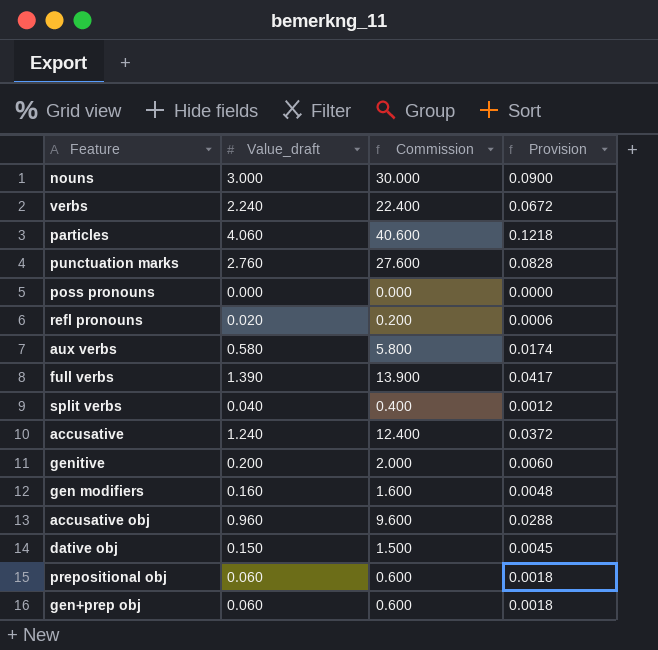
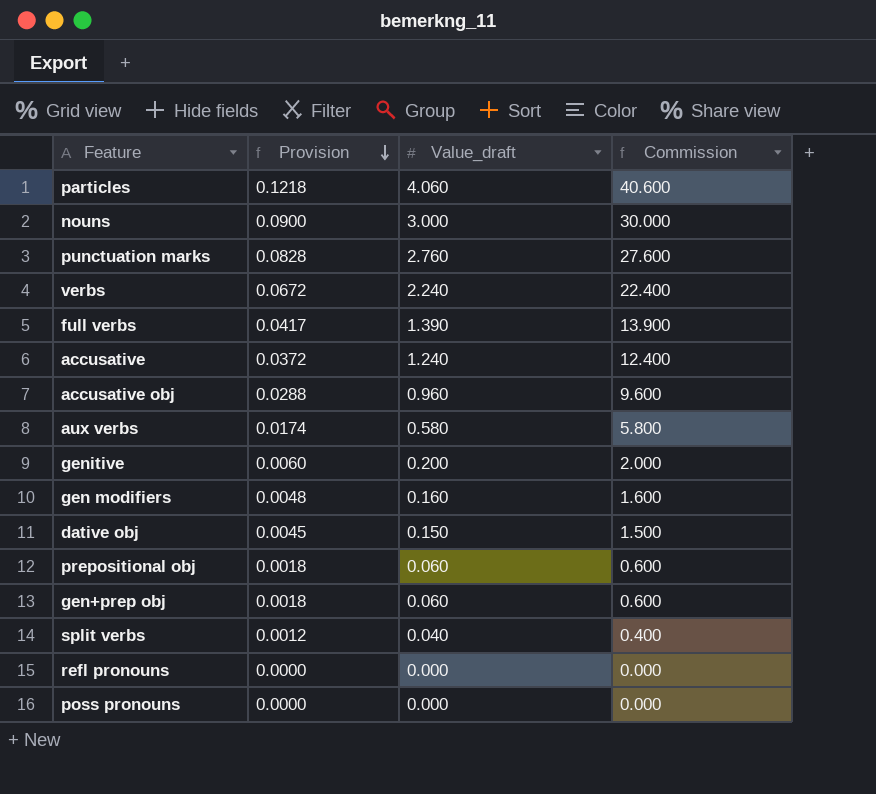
row order: none -> Provision descending
column Provision | position: 4 -> 2
refl pronouns | Provision: 0.0006 -> 0.0000
refl pronouns | Value_draft: 0.020 -> 0.000
refl pronouns | Commission: 0.200 -> 0.000

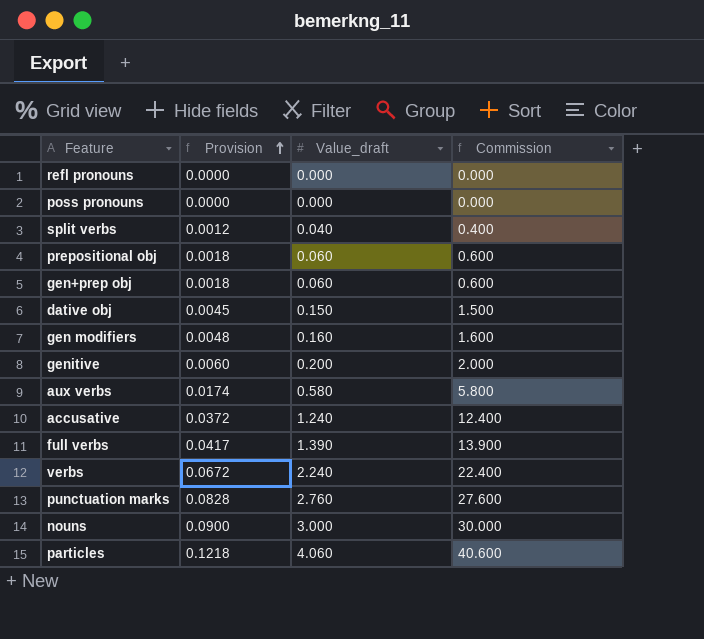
row order: Provision descending -> Provision ascending
row accusative obj: 0.0288 | 0.960 | 9.600 -> none

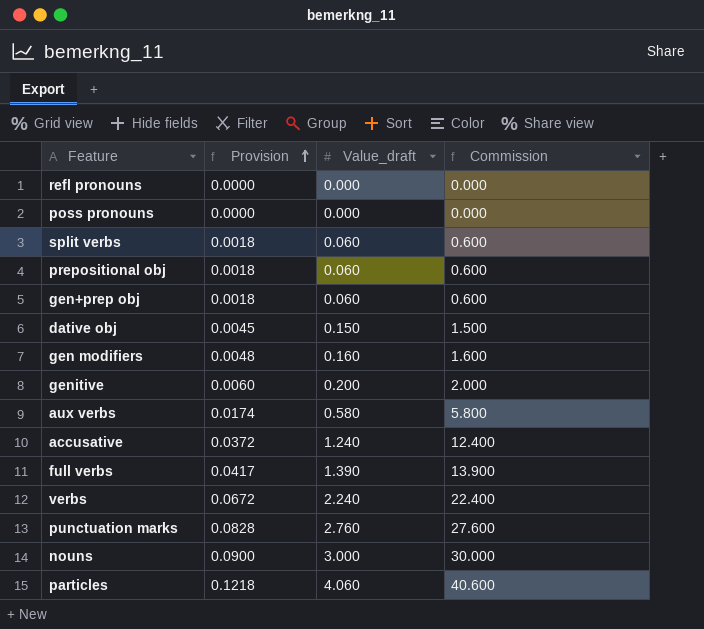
split verbs | Provision: 0.0012 -> 0.0018
split verbs | Value_draft: 0.040 -> 0.060
split verbs | Commission: 0.400 -> 0.600

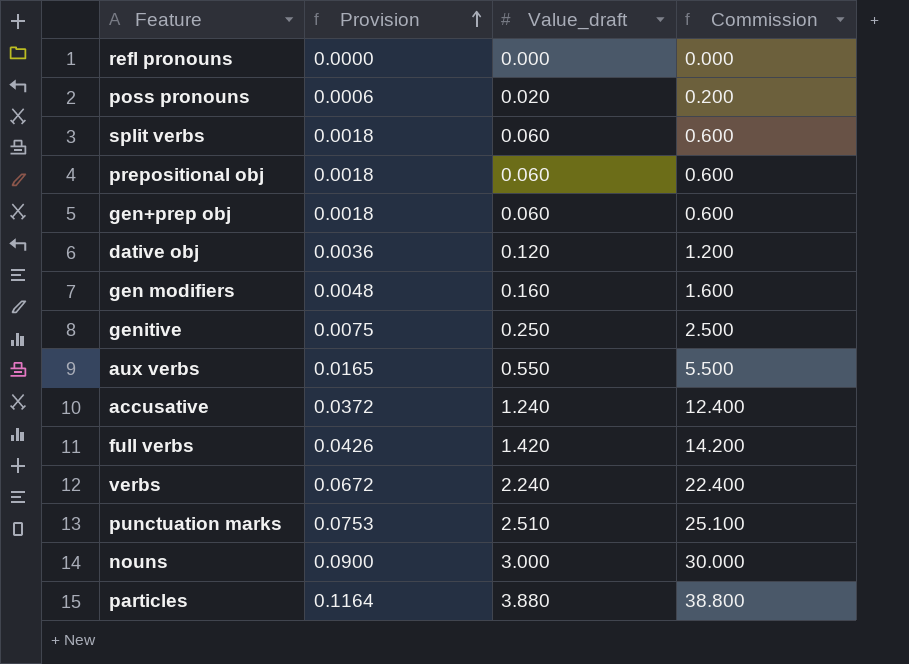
poss pronouns | Provision: 0.0000 -> 0.0006
poss pronouns | Value_draft: 0.000 -> 0.020
poss pronouns | Commission: 0.000 -> 0.200
dative obj | Provision: 0.0045 -> 0.0036
dative obj | Value_draft: 0.150 -> 0.120
dative obj | Commission: 1.500 -> 1.200
genitive | Provision: 0.0060 -> 0.0075
genitive | Value_draft: 0.200 -> 0.250
genitive | Commission: 2.000 -> 2.500
aux verbs | Provision: 0.0174 -> 0.0165
aux verbs | Value_draft: 0.580 -> 0.550
aux verbs | Commission: 5.800 -> 5.500
full verbs | Provision: 0.0417 -> 0.0426
full verbs | Value_draft: 1.390 -> 1.420
full verbs | Commission: 13.900 -> 14.200
punctuation marks | Provision: 0.0828 -> 0.0753
punctuation marks | Value_draft: 2.760 -> 2.510
punctuation marks | Commission: 27.600 -> 25.100
particles | Provision: 0.1218 -> 0.1164
particles | Value_draft: 4.060 -> 3.880
particles | Commission: 40.600 -> 38.800

